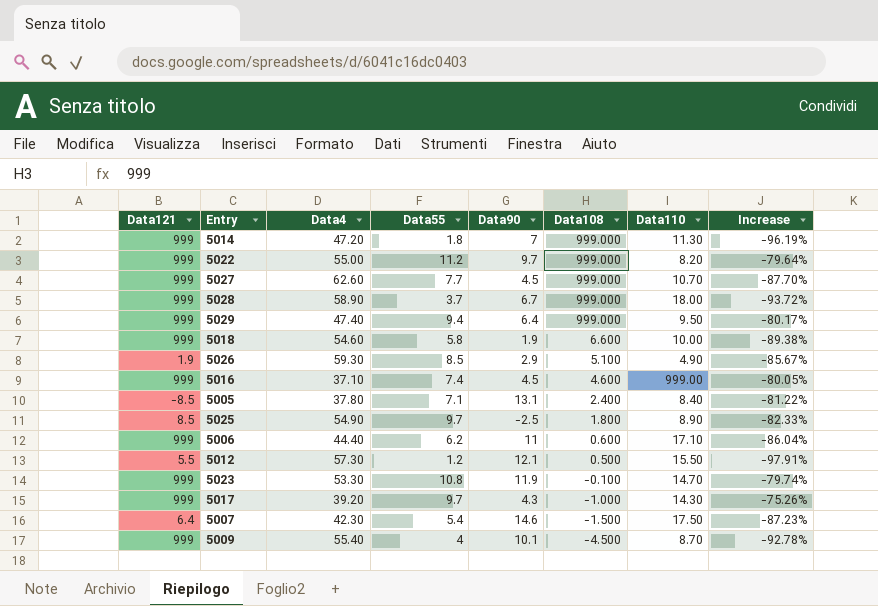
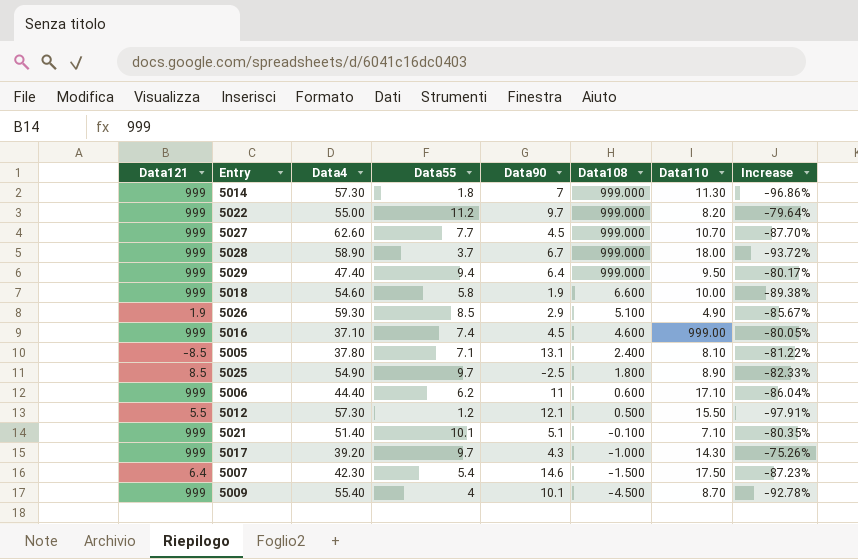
row 5023: 999 | 53.30 | 10.8 | 11.9 | -0.100 | 14.70 | -79.74% -> none
5014 | Data4: 47.20 -> 57.30
5014 | Increase: -96.19% -> -96.86%
5005 | Data110: 8.40 -> 8.10
row 5021: none -> 999 | 51.40 | 10.1 | 5.1 | -0.100 | 7.10 | -80.35%

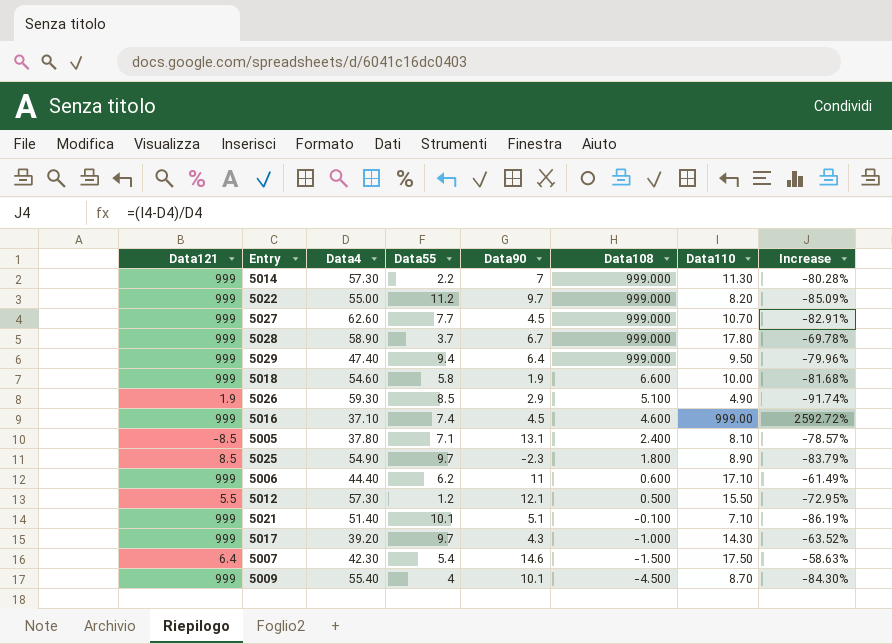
column Increase | formula: ([Data55] - [Data4]) / [Data4] -> ([Data110] - [Data4]) / [Data4]
5014 | Data55: 1.8 -> 2.2
5028 | Data110: 18.00 -> 17.80
5025 | Data90: -2.5 -> -2.3

